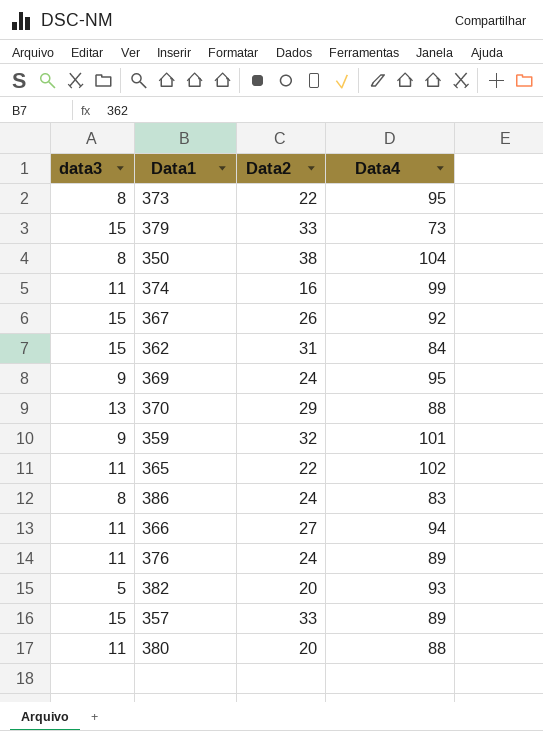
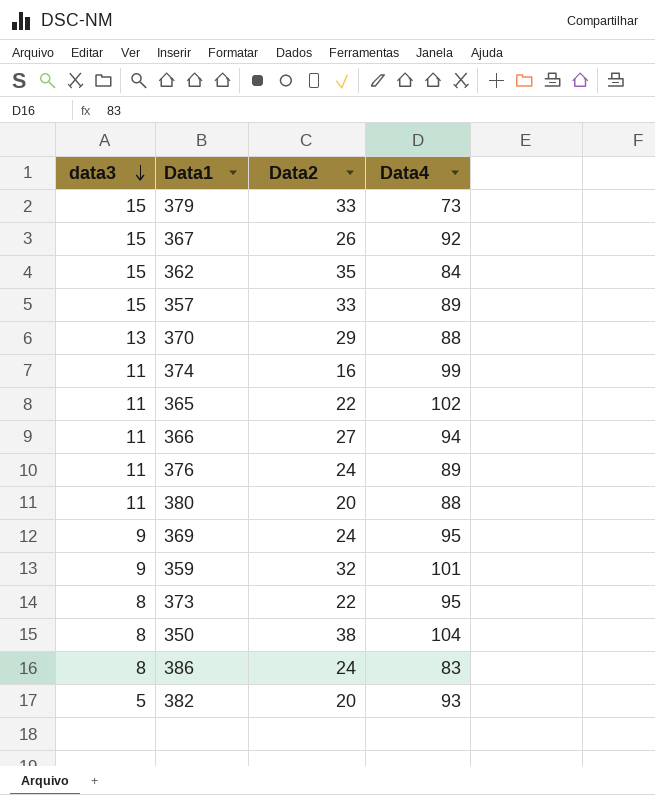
row order: none -> data3 descending
362 | Data2: 31 -> 35

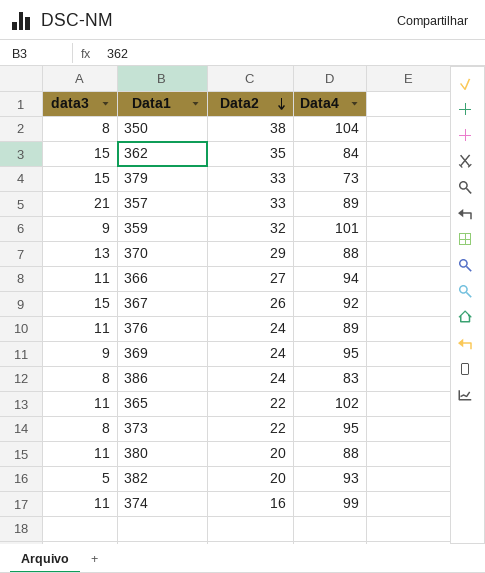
row order: data3 descending -> Data2 descending
357 | data3: 15 -> 21

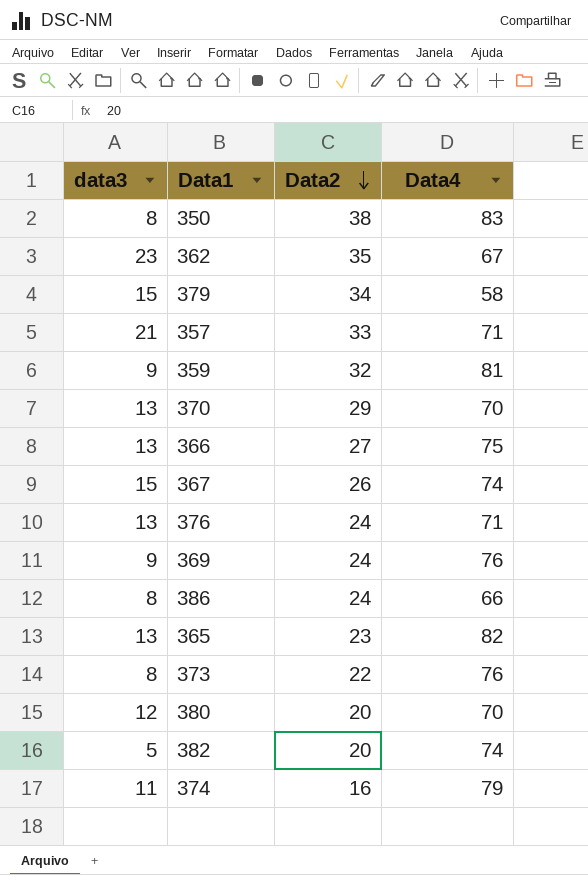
350 | Data4: 104 -> 83
362 | data3: 15 -> 23
362 | Data4: 84 -> 67
379 | Data2: 33 -> 34
379 | Data4: 73 -> 58
357 | Data4: 89 -> 71
359 | Data4: 101 -> 81
370 | Data4: 88 -> 70
366 | data3: 11 -> 13
366 | Data4: 94 -> 75
367 | Data4: 92 -> 74
376 | data3: 11 -> 13
376 | Data4: 89 -> 71
369 | Data4: 95 -> 76
386 | Data4: 83 -> 66
365 | data3: 11 -> 13
365 | Data2: 22 -> 23
365 | Data4: 102 -> 82
373 | Data4: 95 -> 76
380 | data3: 11 -> 12
380 | Data4: 88 -> 70
382 | Data4: 93 -> 74
374 | Data4: 99 -> 79

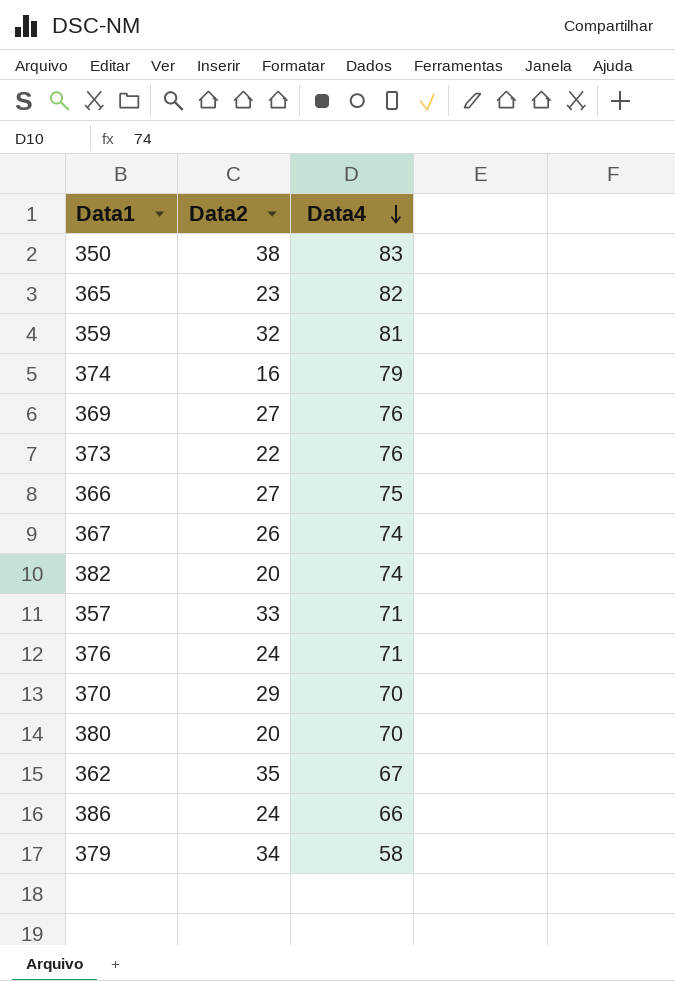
row order: Data2 descending -> Data4 descending
column data3 | position: 1 -> none
369 | Data2: 24 -> 27

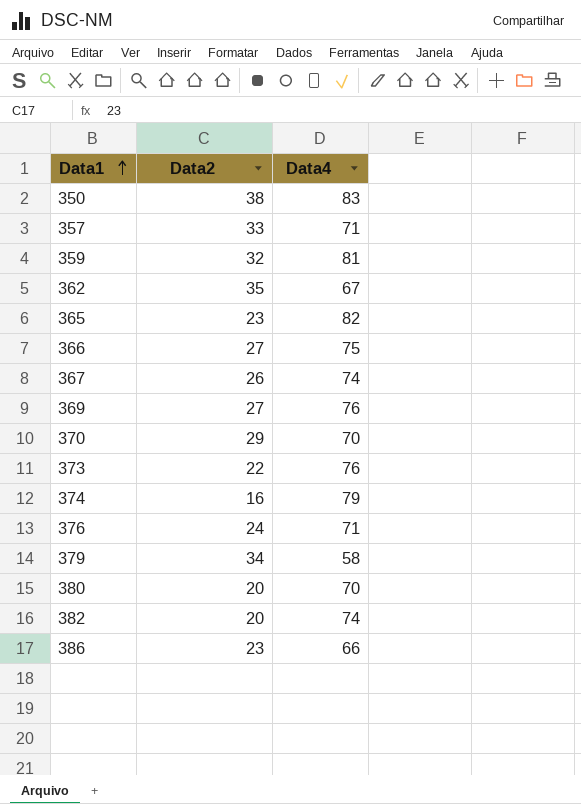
row order: Data4 descending -> Data1 ascending
386 | Data2: 24 -> 23

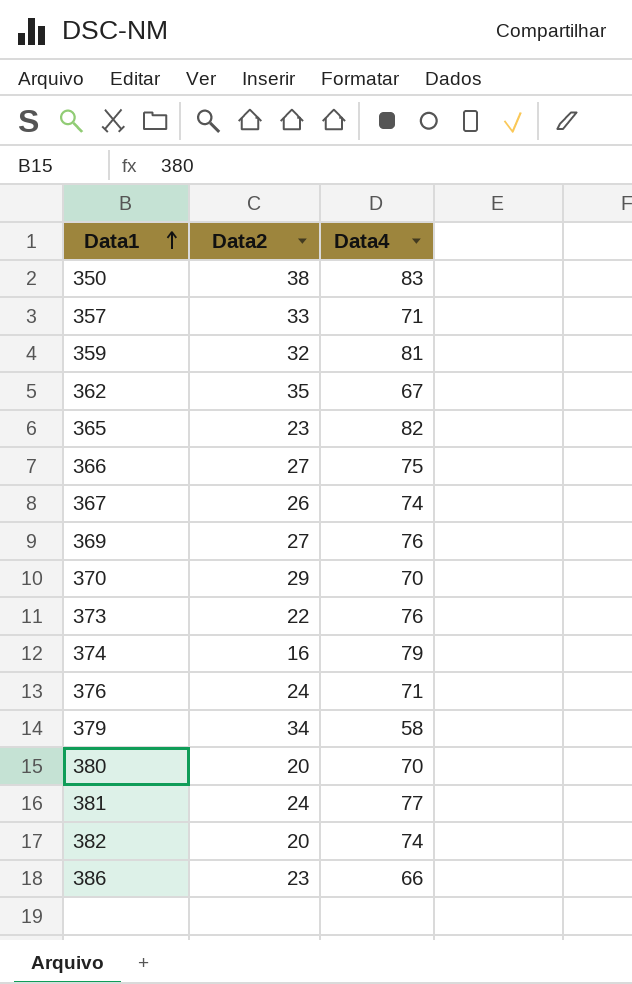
row 381: none -> 24 | 77

